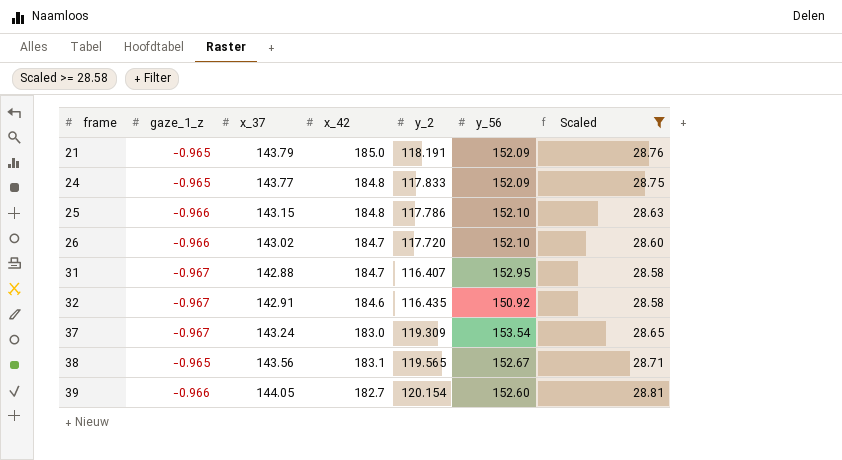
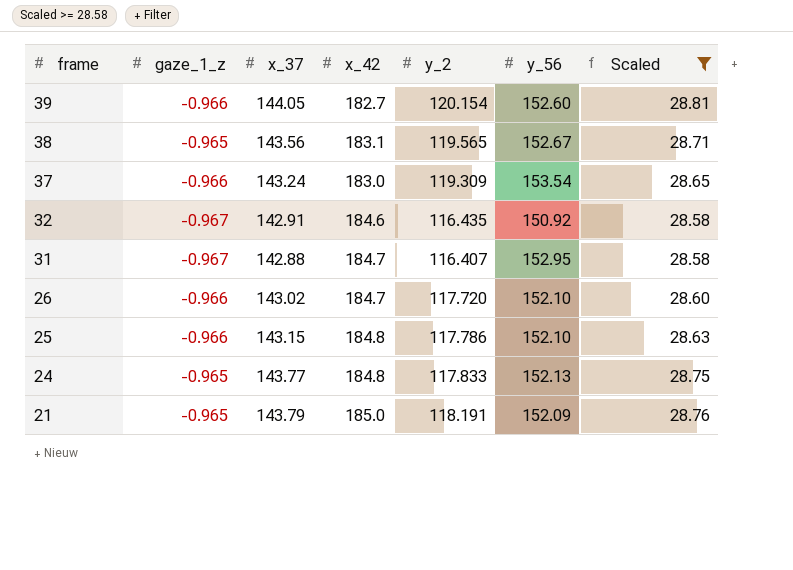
row order: frame ascending -> frame descending
37 | gaze_1_z: -0.967 -> -0.966
24 | y_56: 152.09 -> 152.13

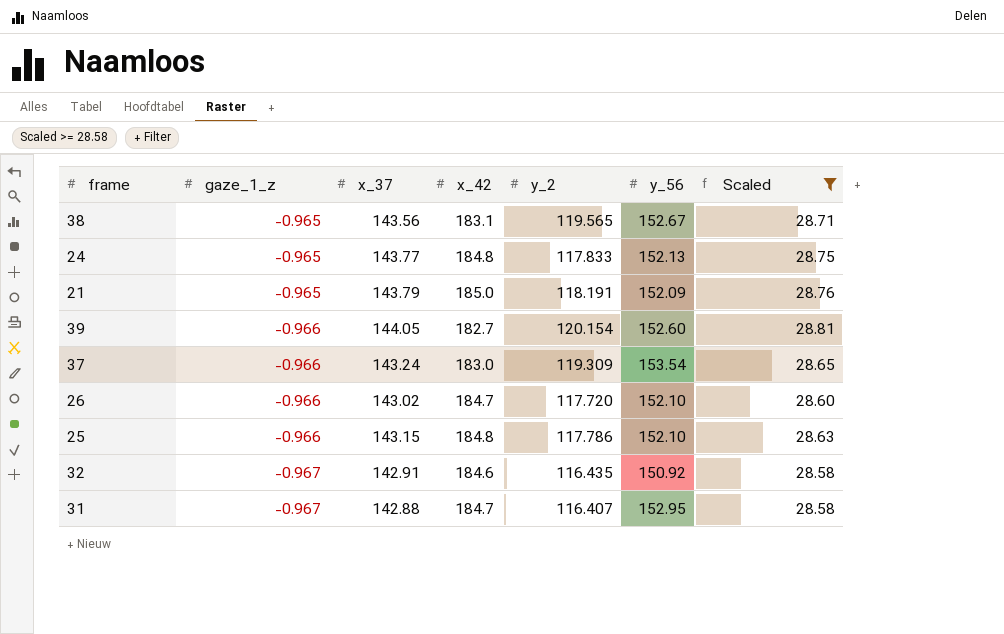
row order: frame descending -> gaze_1_z descending

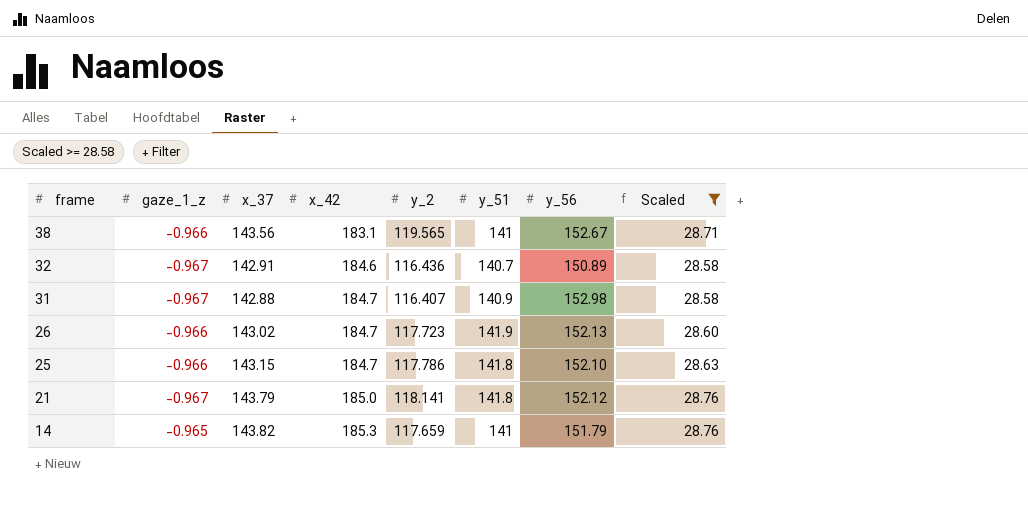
row order: gaze_1_z descending -> frame descending
column y_51 | position: none -> 6
row 24: -0.965 | 143.77 | 184.8 | 117.833 | 152.13 | 28.75 -> none
row 39: -0.966 | 144.05 | 182.7 | 120.154 | 152.60 | 28.81 -> none
row 37: -0.966 | 143.24 | 183.0 | 119.309 | 153.54 | 28.65 -> none
38 | gaze_1_z: -0.965 -> -0.966
32 | y_2: 116.435 -> 116.436
32 | y_56: 150.92 -> 150.89
31 | y_56: 152.95 -> 152.98
26 | y_2: 117.720 -> 117.723
26 | y_56: 152.10 -> 152.13
25 | x_42: 184.8 -> 184.7
21 | gaze_1_z: -0.965 -> -0.967
21 | y_2: 118.191 -> 118.141
21 | y_56: 152.09 -> 152.12
row 14: none -> -0.965 | 143.82 | 185.3 | 117.659 | 141 | 151.79 | 28.76

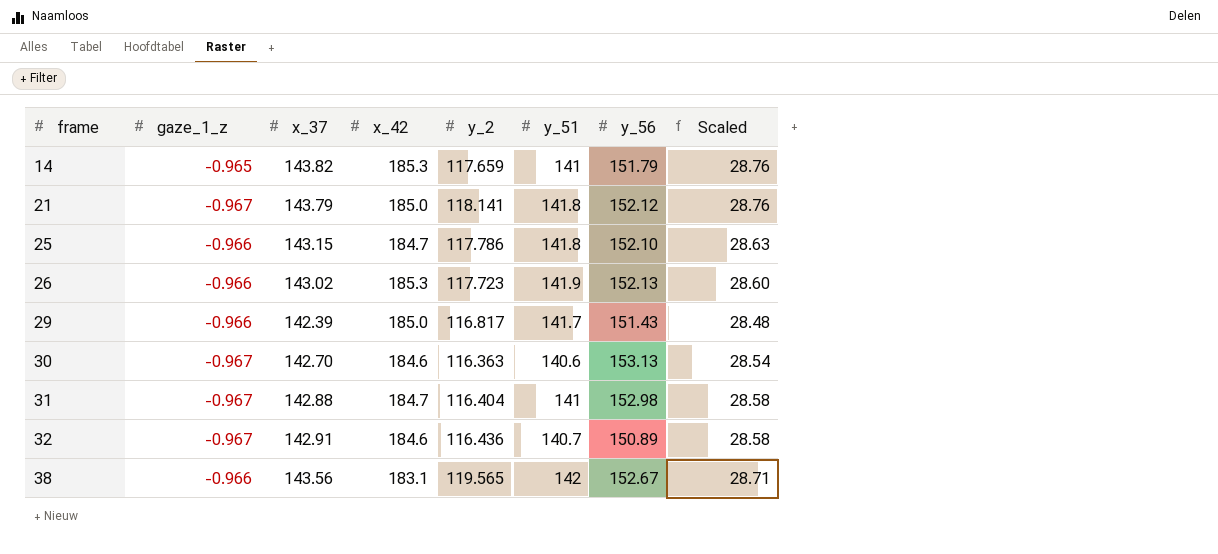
filter: Scaled >= 28.58 -> none
row order: frame descending -> frame ascending
26 | x_42: 184.7 -> 185.3
31 | y_2: 116.407 -> 116.404
31 | y_51: 140.9 -> 141
38 | y_51: 141 -> 142

